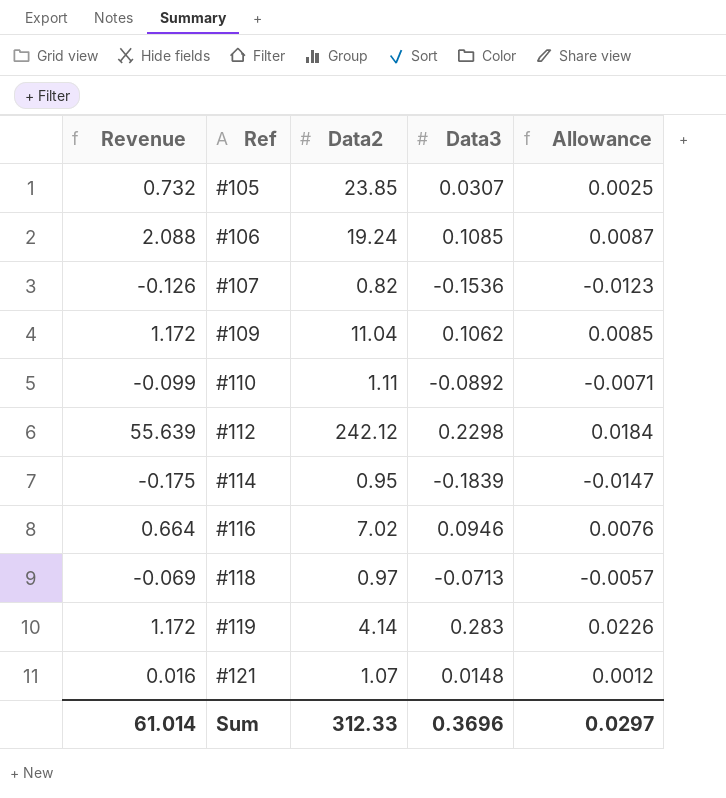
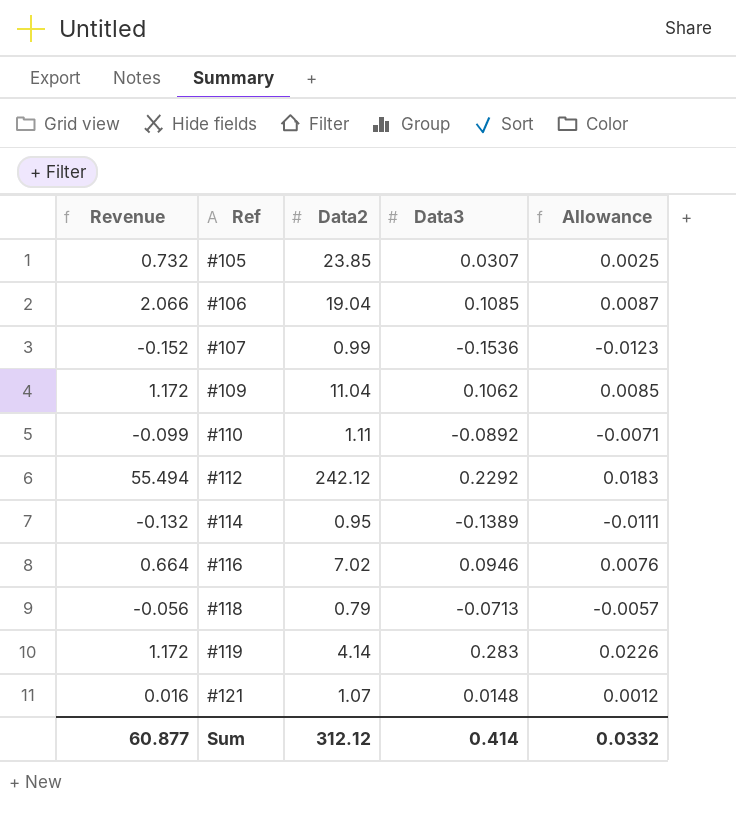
#106 | Revenue: 2.088 -> 2.066
#106 | Data2: 19.24 -> 19.04
#107 | Revenue: -0.126 -> -0.152
#107 | Data2: 0.82 -> 0.99
#112 | Revenue: 55.639 -> 55.494
#112 | Data3: 0.2298 -> 0.2292
#112 | Allowance: 0.0184 -> 0.0183
#114 | Revenue: -0.175 -> -0.132
#114 | Data3: -0.1839 -> -0.1389
#114 | Allowance: -0.0147 -> -0.0111
#118 | Revenue: -0.069 -> -0.056
#118 | Data2: 0.97 -> 0.79
Sum | Revenue: 61.014 -> 60.877
Sum | Data2: 312.33 -> 312.12
Sum | Data3: 0.3696 -> 0.414
Sum | Allowance: 0.0297 -> 0.0332

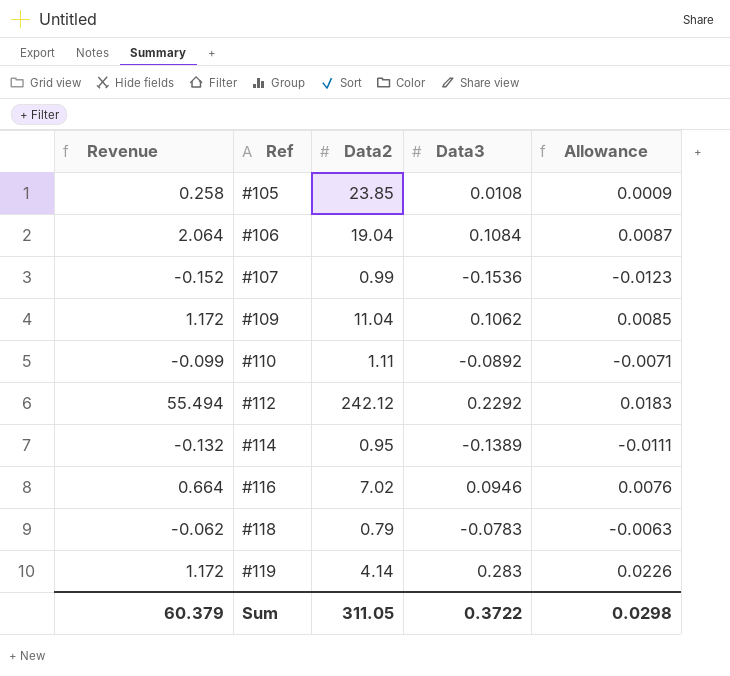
row #121: 0.016 | 1.07 | 0.0148 | 0.0012 -> none
#105 | Revenue: 0.732 -> 0.258
#105 | Data3: 0.0307 -> 0.0108
#105 | Allowance: 0.0025 -> 0.0009
#106 | Revenue: 2.066 -> 2.064
#106 | Data3: 0.1085 -> 0.1084
#118 | Revenue: -0.056 -> -0.062
#118 | Data3: -0.0713 -> -0.0783
#118 | Allowance: -0.0057 -> -0.0063
Sum | Revenue: 60.877 -> 60.379
Sum | Data2: 312.12 -> 311.05
Sum | Data3: 0.414 -> 0.3722
Sum | Allowance: 0.0332 -> 0.0298

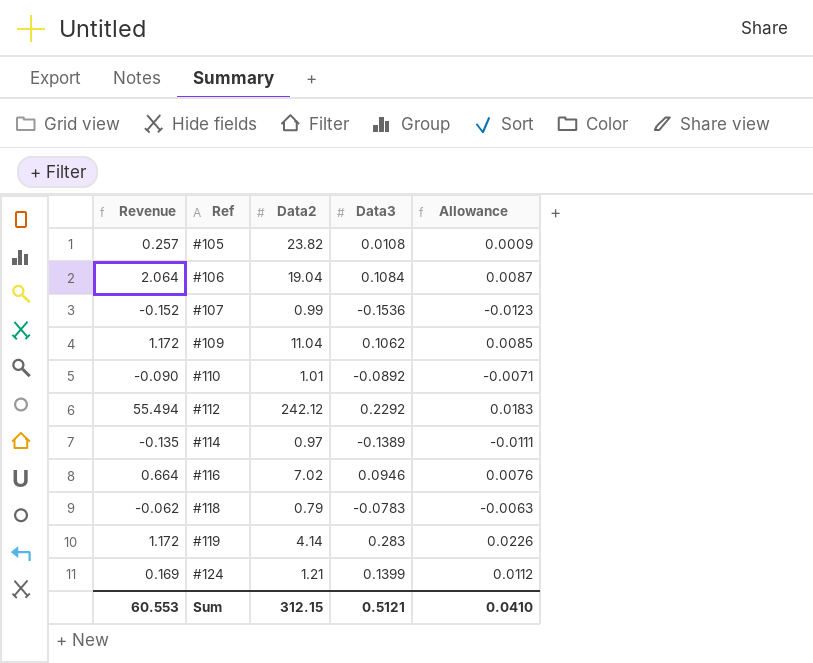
#105 | Revenue: 0.258 -> 0.257
#105 | Data2: 23.85 -> 23.82
#110 | Revenue: -0.099 -> -0.090
#110 | Data2: 1.11 -> 1.01
#114 | Revenue: -0.132 -> -0.135
#114 | Data2: 0.95 -> 0.97
row #124: none -> 0.169 | 1.21 | 0.1399 | 0.0112
Sum | Revenue: 60.379 -> 60.553
Sum | Data2: 311.05 -> 312.15
Sum | Data3: 0.3722 -> 0.5121
Sum | Allowance: 0.0298 -> 0.0410

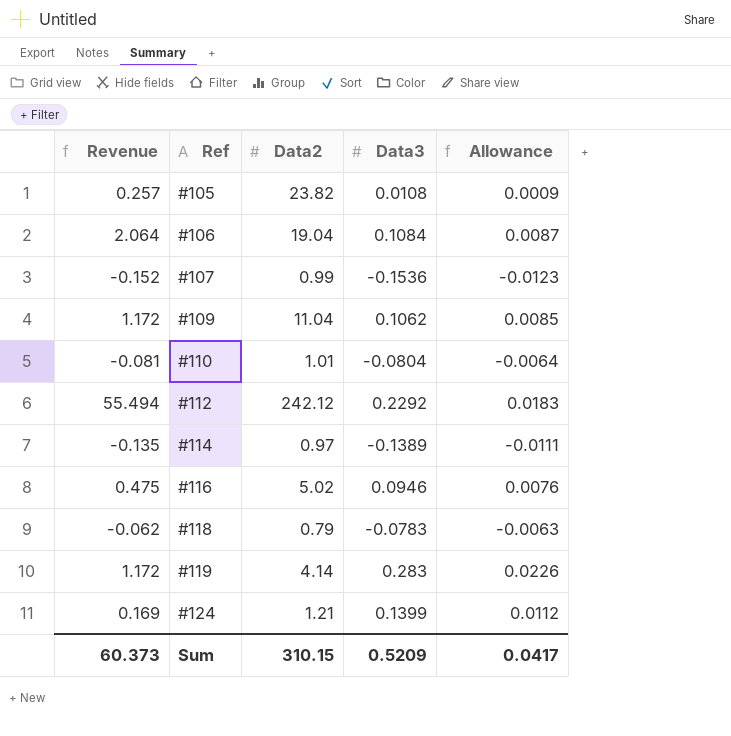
#110 | Revenue: -0.090 -> -0.081
#110 | Data3: -0.0892 -> -0.0804
#110 | Allowance: -0.0071 -> -0.0064
#116 | Revenue: 0.664 -> 0.475
#116 | Data2: 7.02 -> 5.02
Sum | Revenue: 60.553 -> 60.373
Sum | Data2: 312.15 -> 310.15
Sum | Data3: 0.5121 -> 0.5209
Sum | Allowance: 0.0410 -> 0.0417

